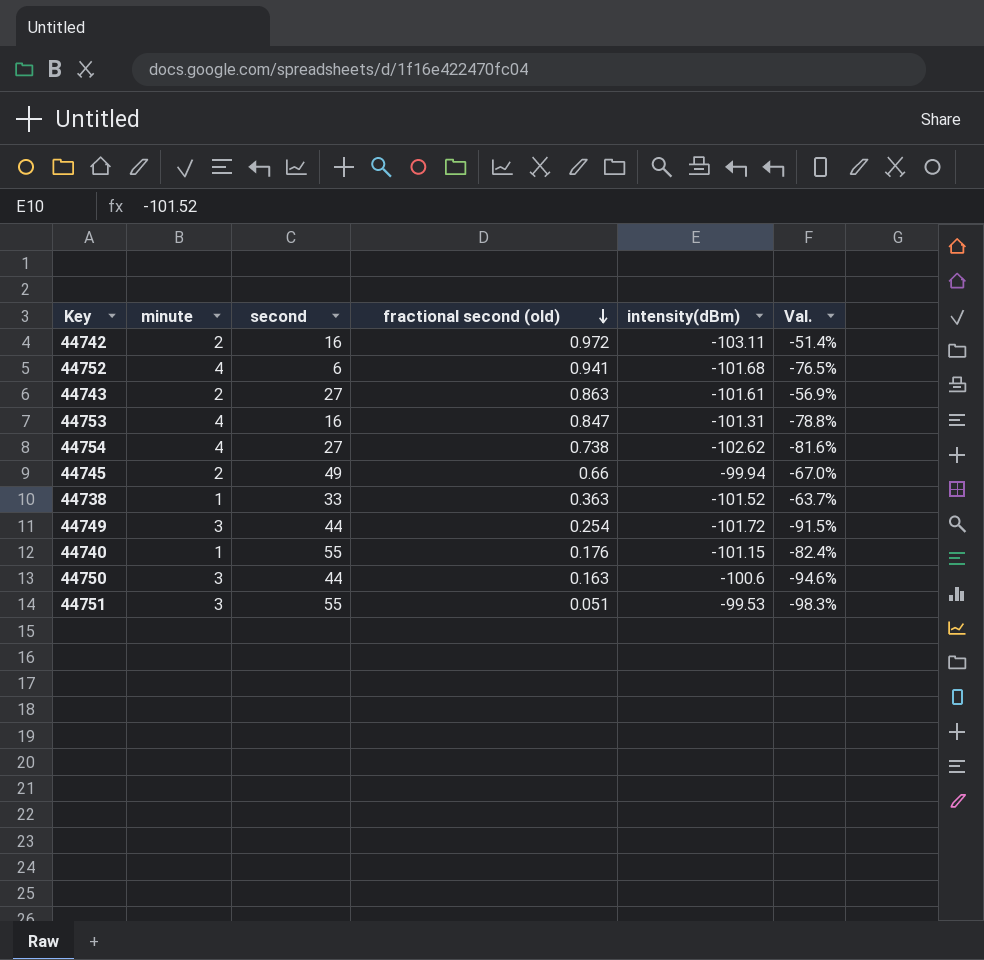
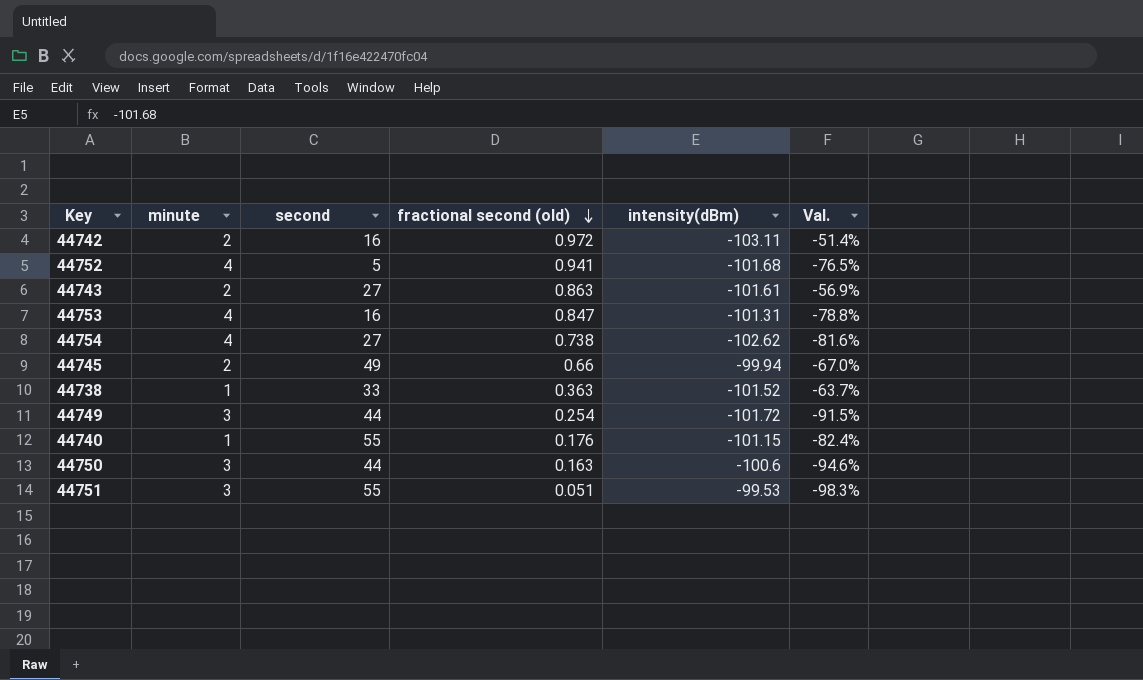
44752 | second: 6 -> 5

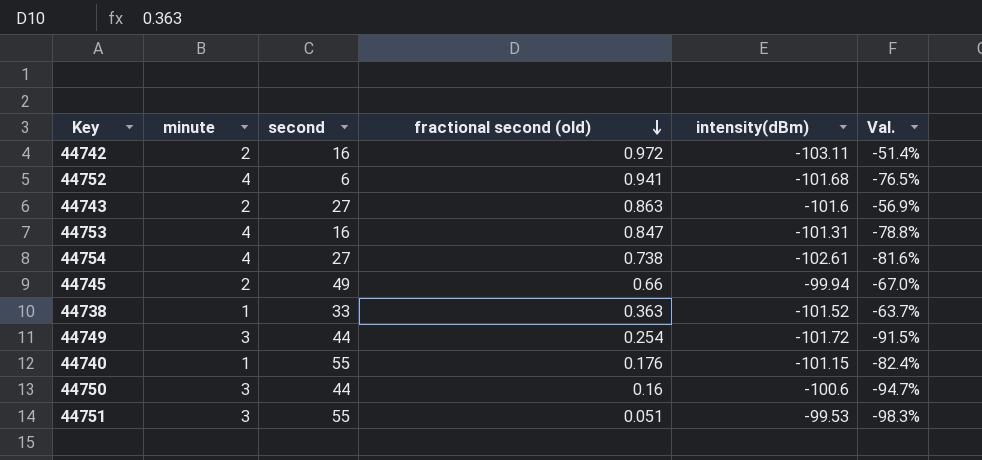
44752 | second: 5 -> 6
44743 | intensity(dBm): -101.61 -> -101.6
44754 | intensity(dBm): -102.62 -> -102.61
44750 | fractional second (old): 0.163 -> 0.16
44750 | Val.: -94.6% -> -94.7%

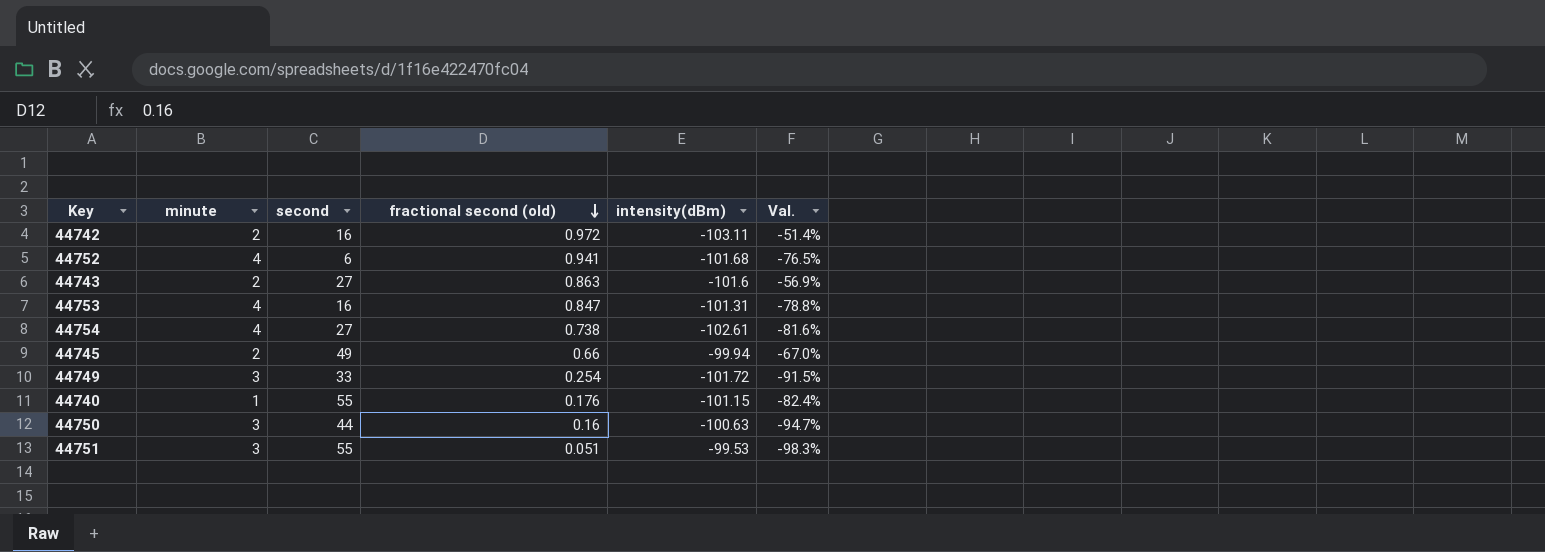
row 44738: 1 | 33 | 0.363 | -101.52 | -63.7% -> none
44749 | second: 44 -> 33
44750 | intensity(dBm): -100.6 -> -100.63

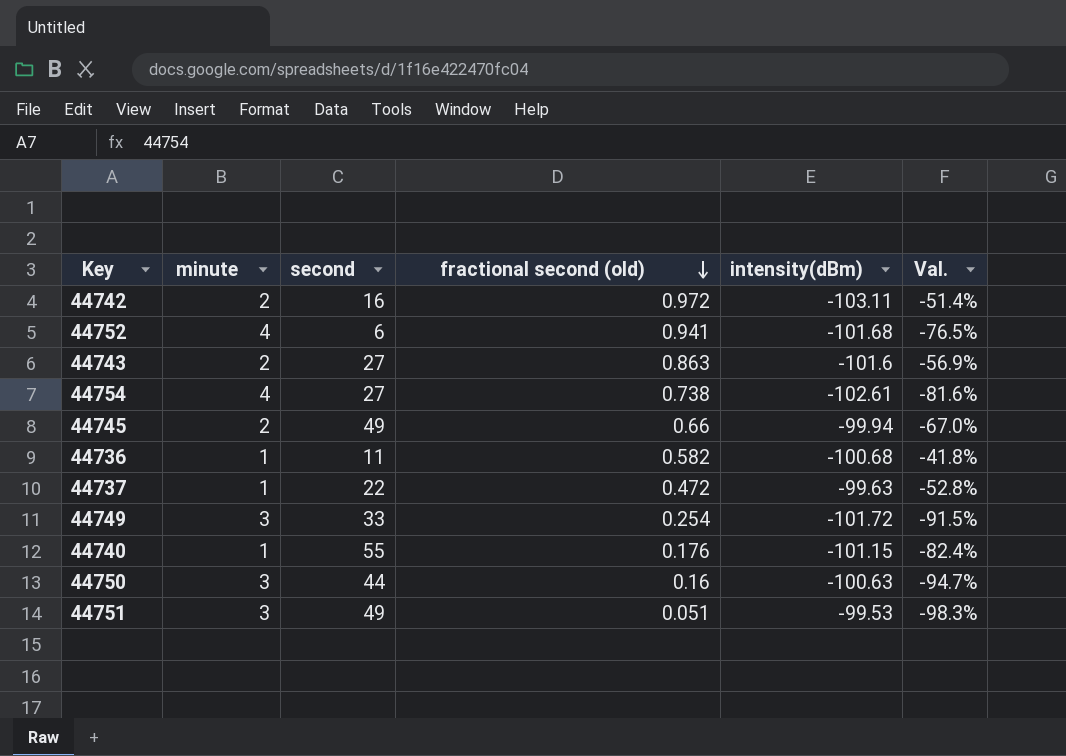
row 44753: 4 | 16 | 0.847 | -101.31 | -78.8% -> none
row 44736: none -> 1 | 11 | 0.582 | -100.68 | -41.8%
row 44737: none -> 1 | 22 | 0.472 | -99.63 | -52.8%
44751 | second: 55 -> 49

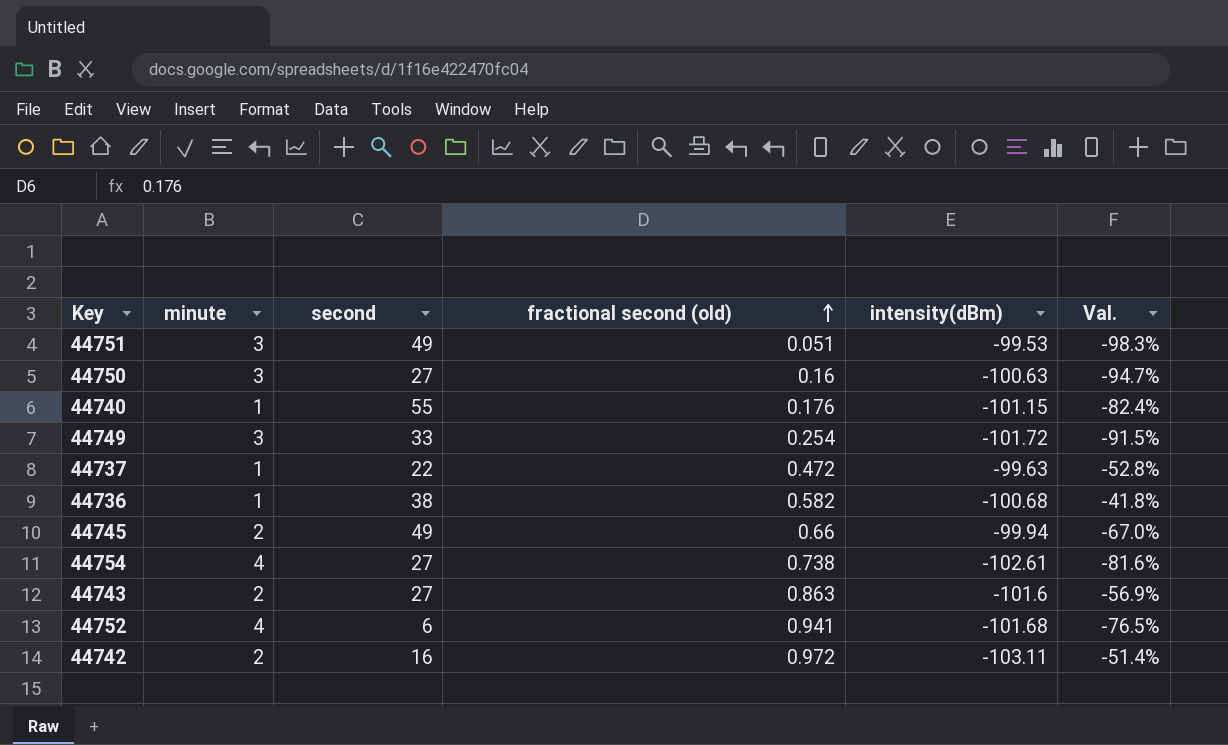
row order: fractional second (old) descending -> fractional second (old) ascending
44750 | second: 44 -> 27
44736 | second: 11 -> 38

